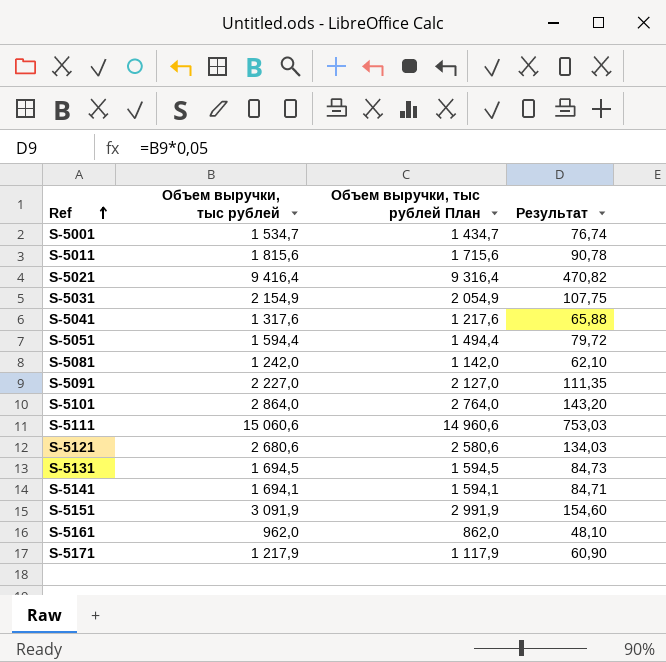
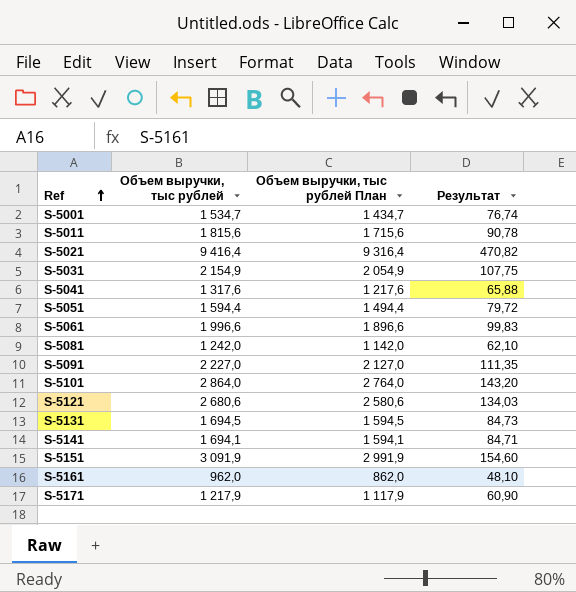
row S-5111: 15 060,6 | 14 960,6 | 753,03 -> none
row S-5061: none -> 1 996,6 | 1 896,6 | 99,83

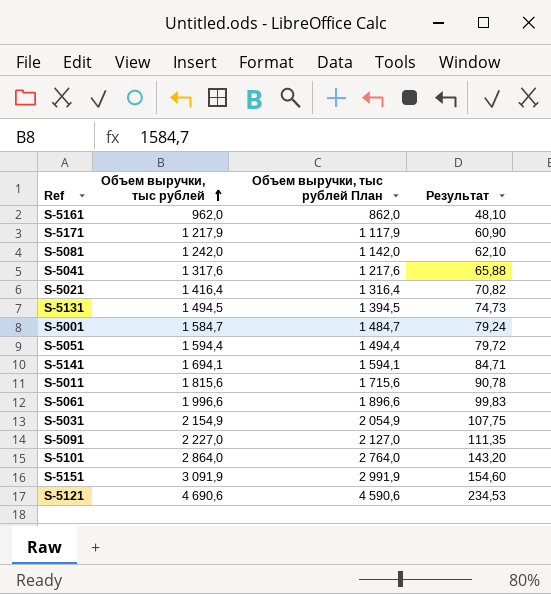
row order: Ref ascending -> Объем выручки, тыс рублей ascending
S-5021 | Объем выручки, тыс рублей: 9 416,4 -> 1 416,4
S-5021 | Объем выручки, тыс рублей План: 9 316,4 -> 1 316,4
S-5021 | Результат: 470,82 -> 70,82
S-5131 | Объем выручки, тыс рублей: 1 694,5 -> 1 494,5
S-5131 | Объем выручки, тыс рублей План: 1 594,5 -> 1 394,5
S-5131 | Результат: 84,73 -> 74,73
S-5001 | Объем выручки, тыс рублей: 1 534,7 -> 1 584,7
S-5001 | Объем выручки, тыс рублей План: 1 434,7 -> 1 484,7
S-5001 | Результат: 76,74 -> 79,24
S-5121 | Объем выручки, тыс рублей: 2 680,6 -> 4 690,6
S-5121 | Объем выручки, тыс рублей План: 2 580,6 -> 4 590,6
S-5121 | Результат: 134,03 -> 234,53

